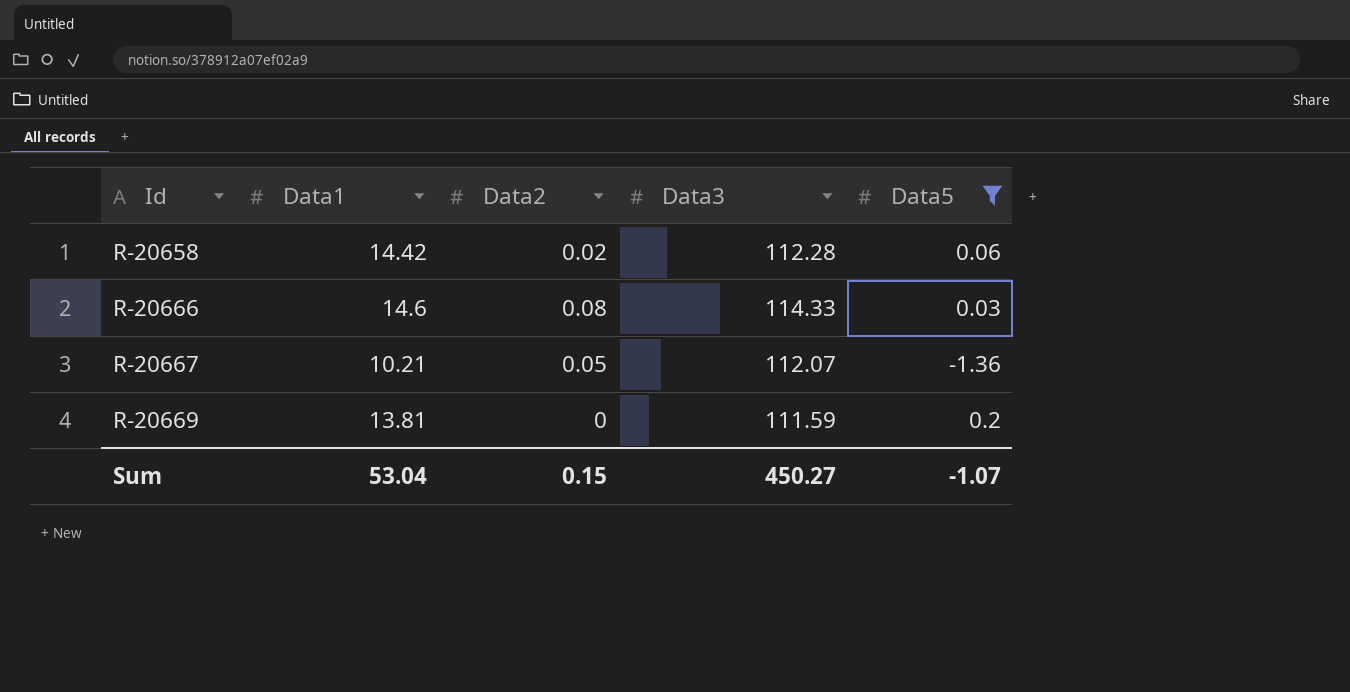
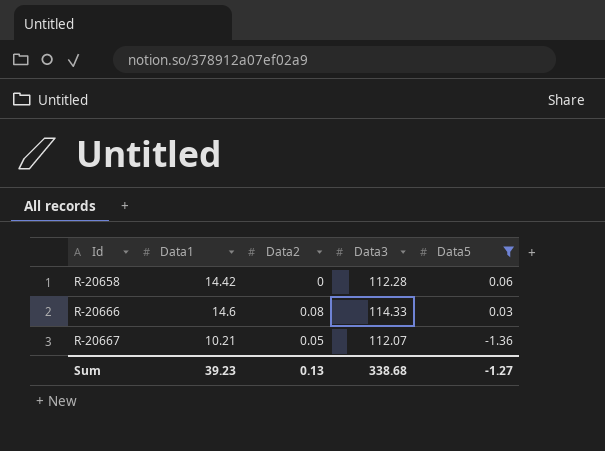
row R-20669: 13.81 | 0 | 111.59 | 0.2 -> none
R-20658 | Data2: 0.02 -> 0
Sum | Data1: 53.04 -> 39.23
Sum | Data2: 0.15 -> 0.13
Sum | Data3: 450.27 -> 338.68
Sum | Data5: -1.07 -> -1.27

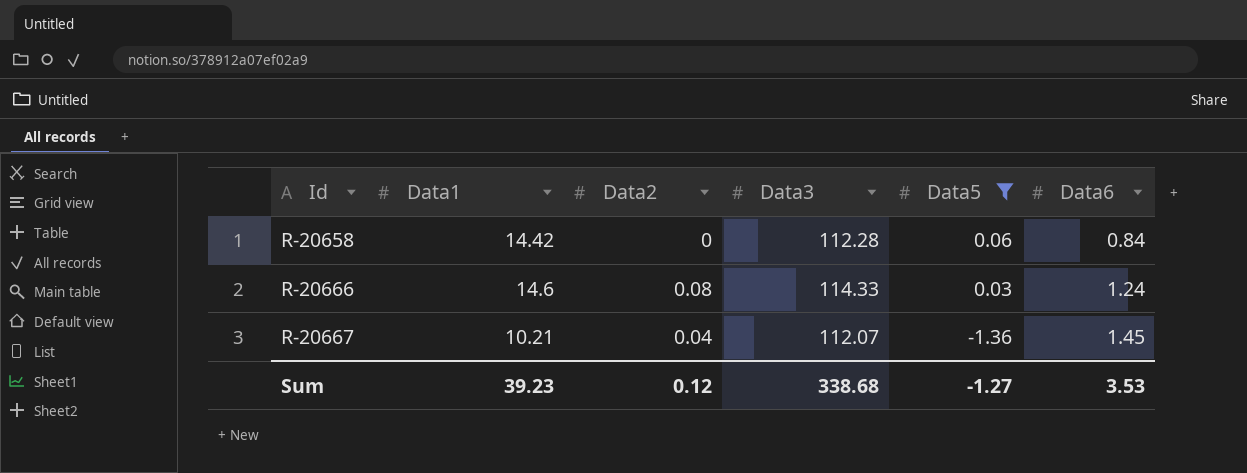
column Data6 | position: none -> 6
R-20667 | Data2: 0.05 -> 0.04
Sum | Data2: 0.13 -> 0.12

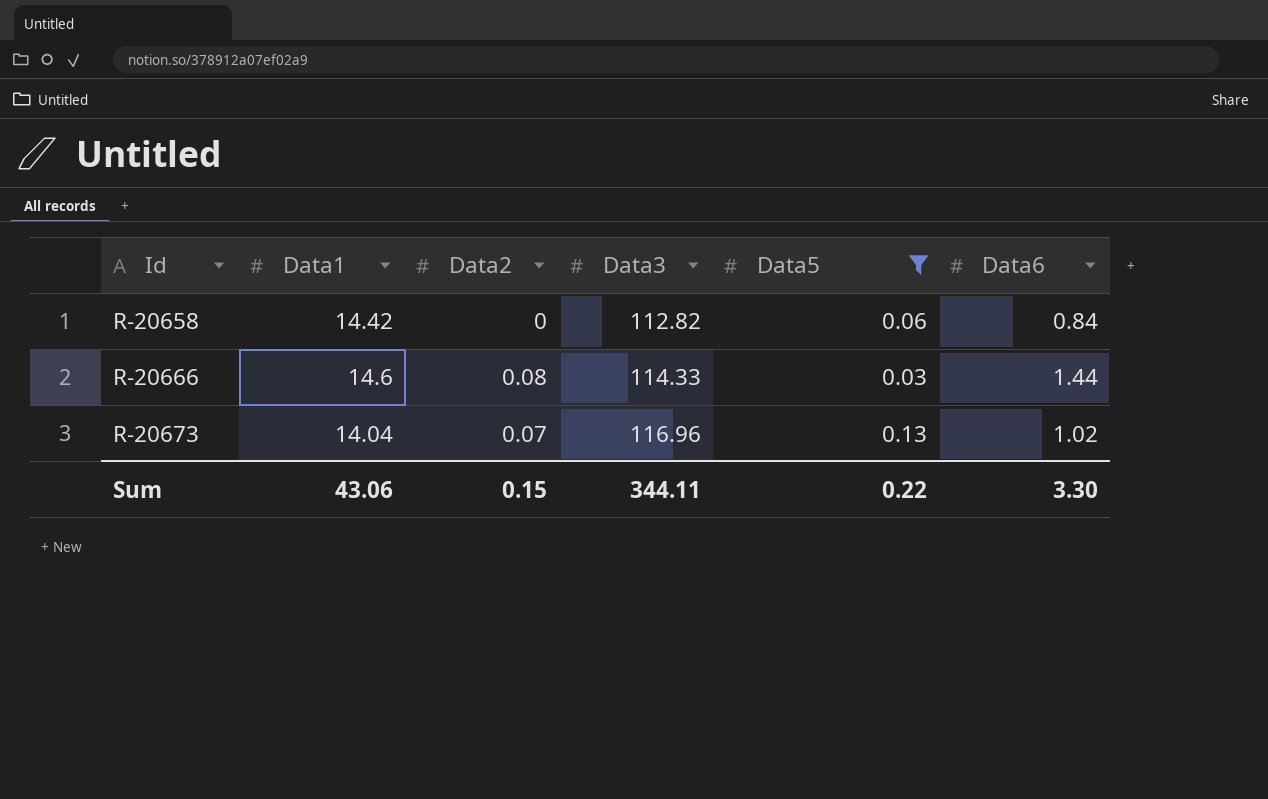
row R-20667: 10.21 | 0.04 | 112.07 | -1.36 | 1.45 -> none
R-20658 | Data3: 112.28 -> 112.82
R-20666 | Data6: 1.24 -> 1.44
row R-20673: none -> 14.04 | 0.07 | 116.96 | 0.13 | 1.02
Sum | Data1: 39.23 -> 43.06
Sum | Data2: 0.12 -> 0.15
Sum | Data3: 338.68 -> 344.11
Sum | Data5: -1.27 -> 0.22
Sum | Data6: 3.53 -> 3.30

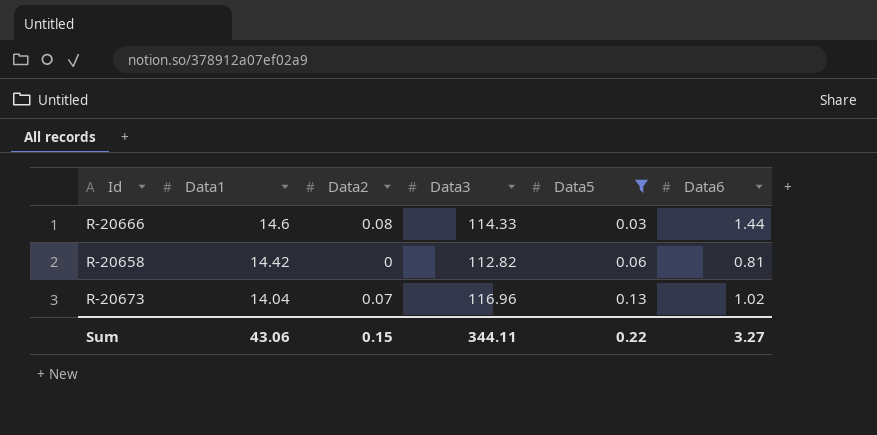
row order: Id ascending -> Data1 descending
R-20658 | Data6: 0.84 -> 0.81
Sum | Data6: 3.30 -> 3.27

